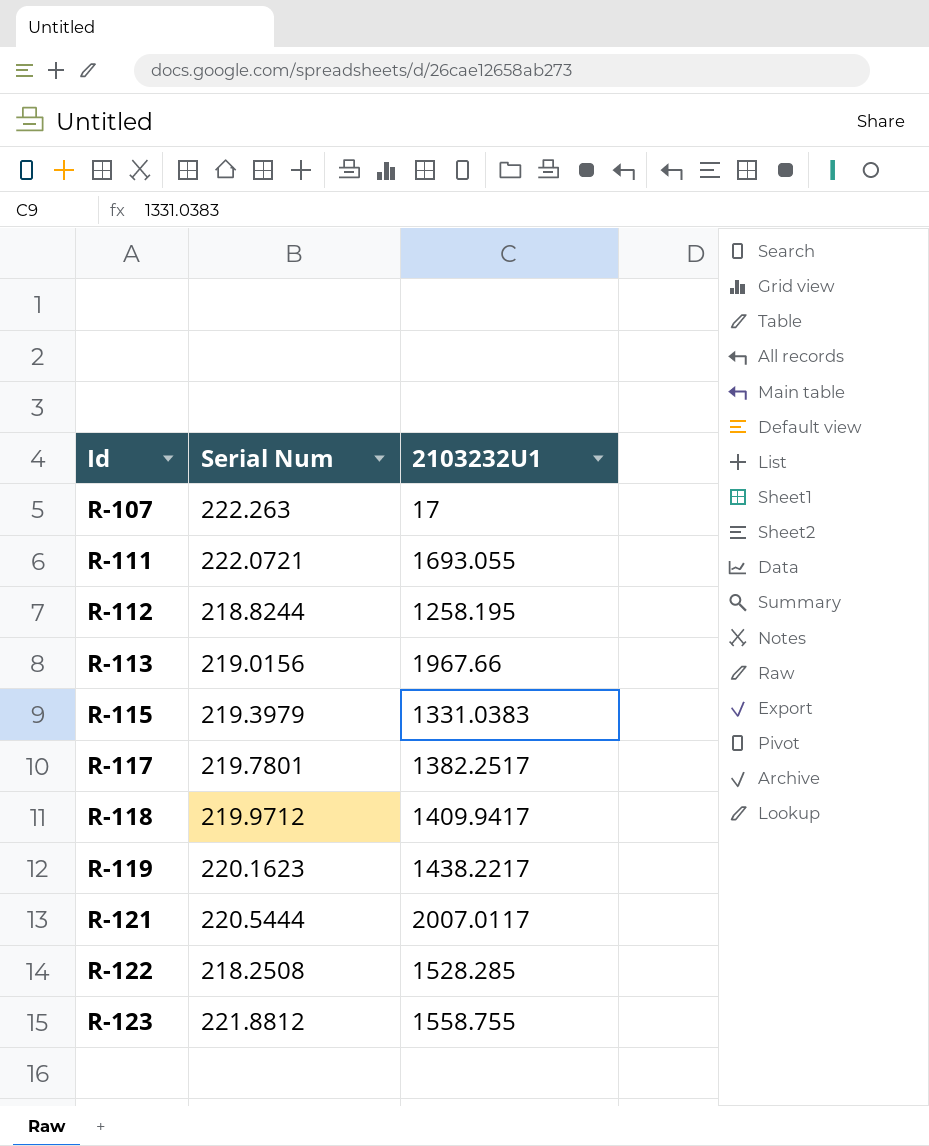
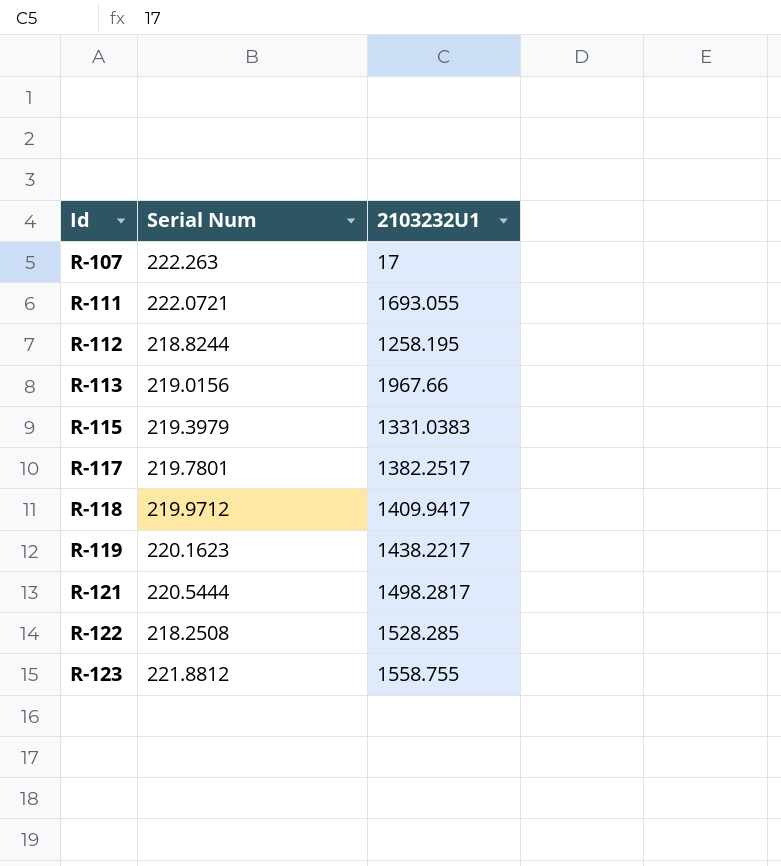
R-121 | 2103232U1: 2007.0117 -> 1498.2817

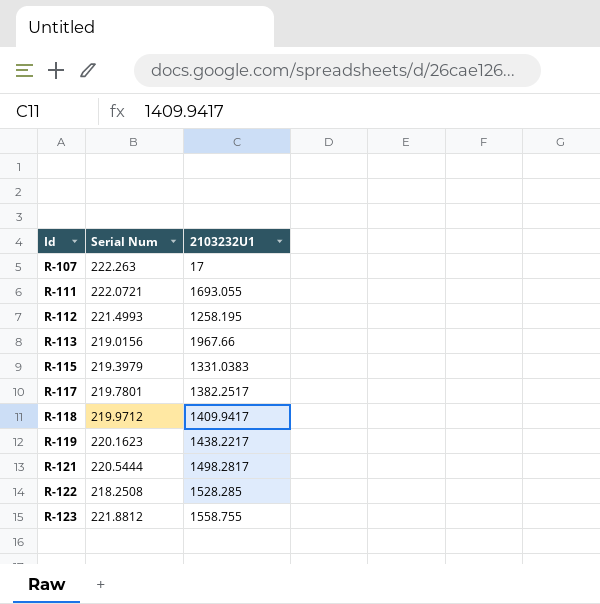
R-112 | Serial Num: 218.8244 -> 221.4993

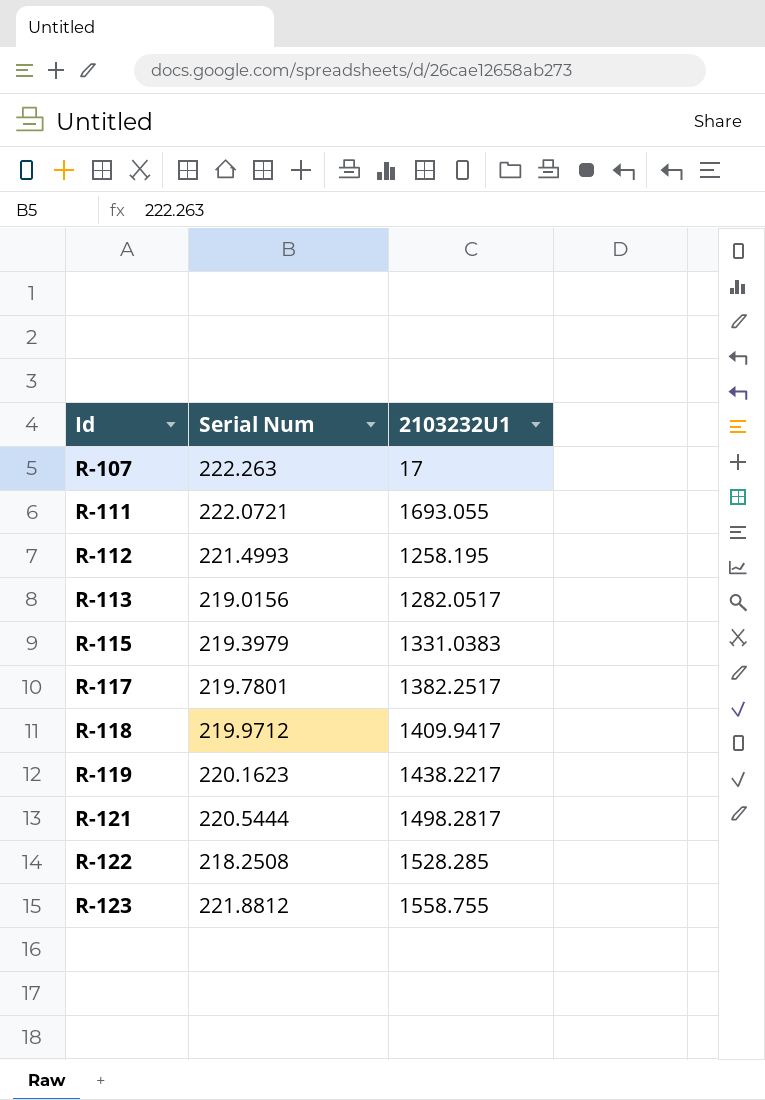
R-113 | 2103232U1: 1967.66 -> 1282.0517

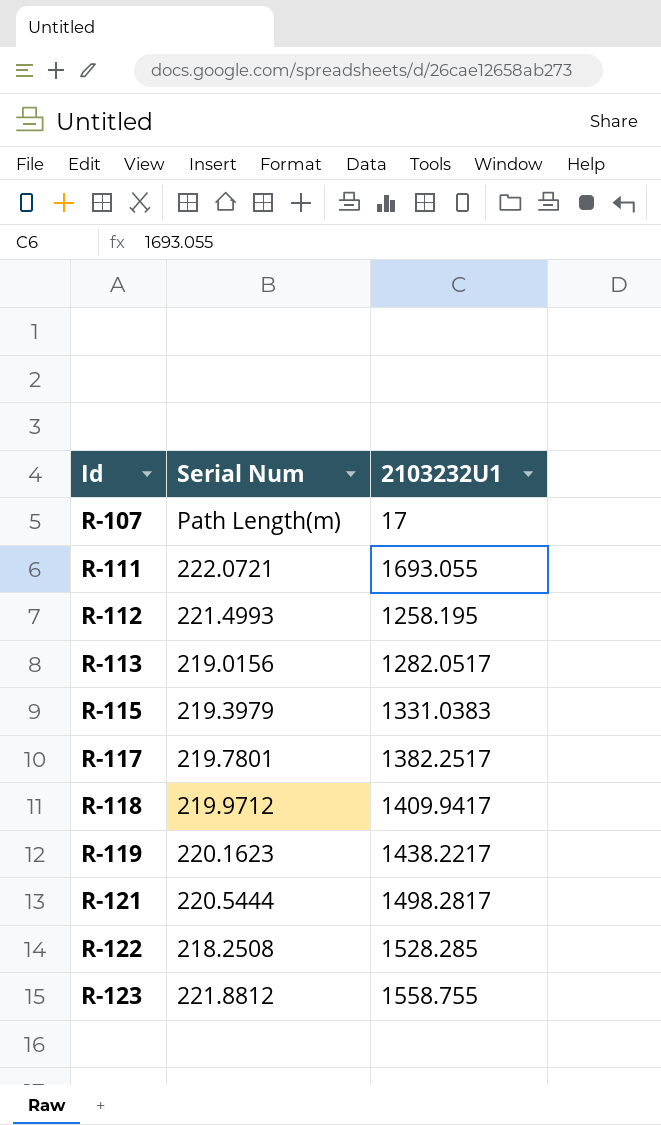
R-107 | Serial Num: 222.263 -> Path Length(m)

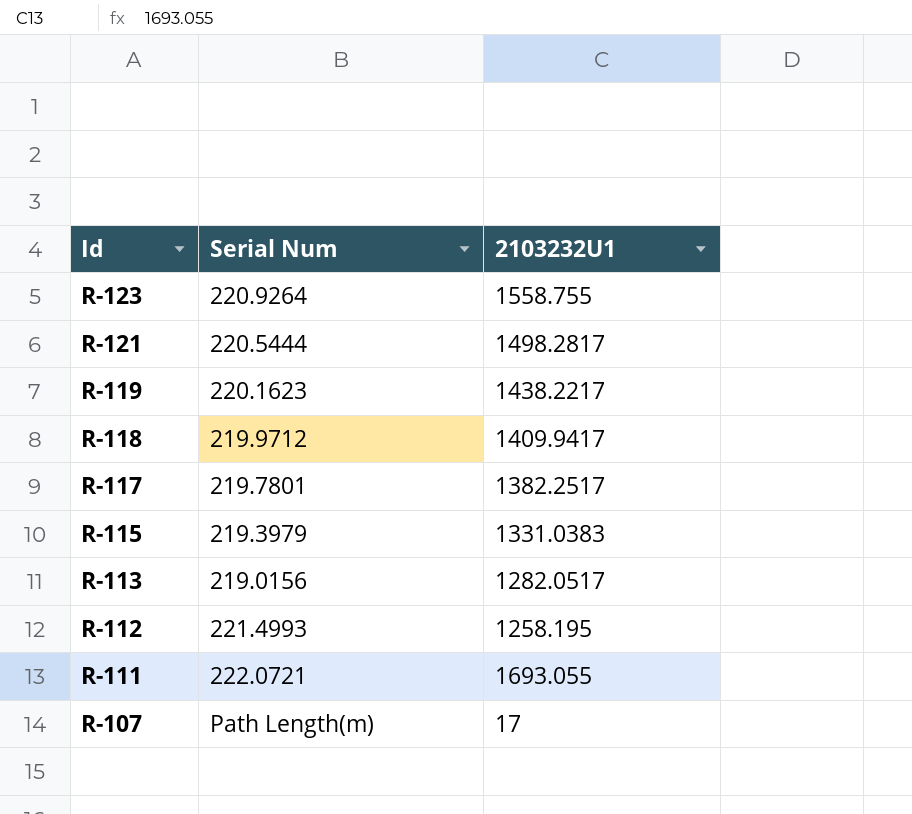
row order: Id ascending -> Id descending
row R-122: 218.2508 | 1528.285 -> none
R-123 | Serial Num: 221.8812 -> 220.9264

